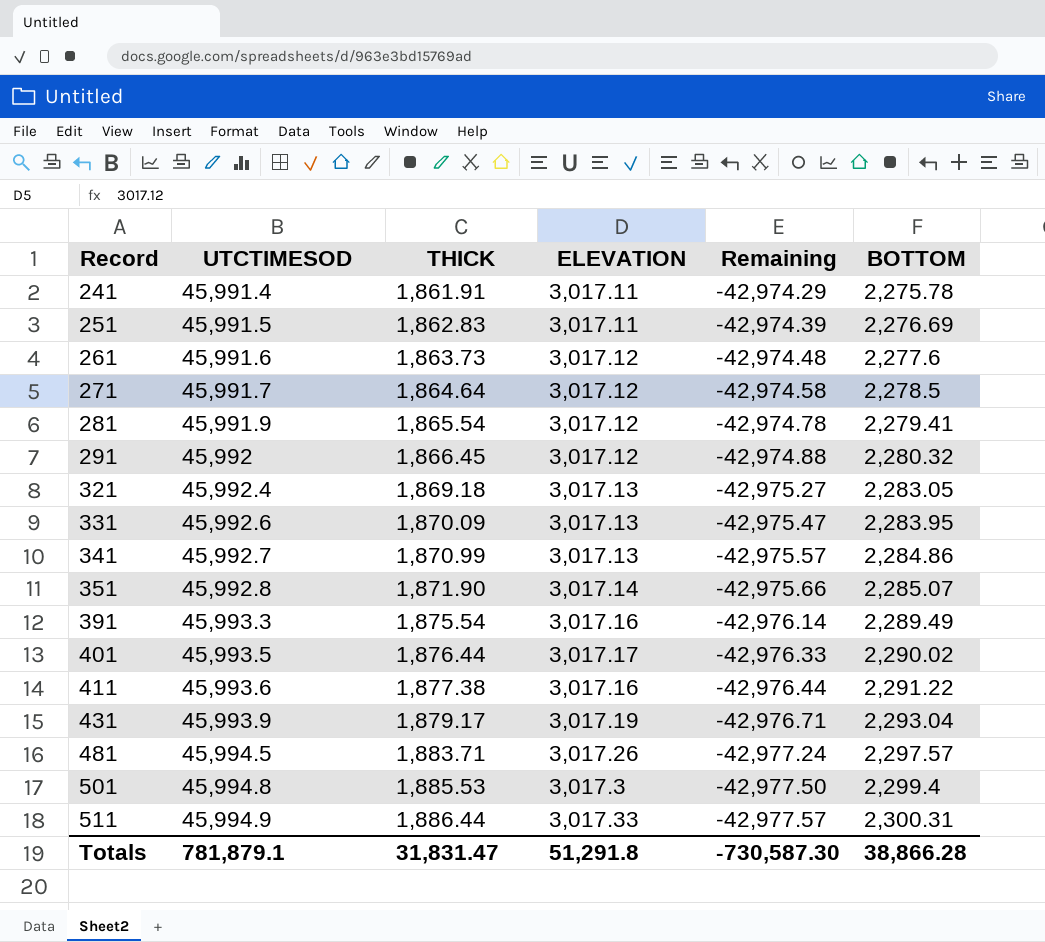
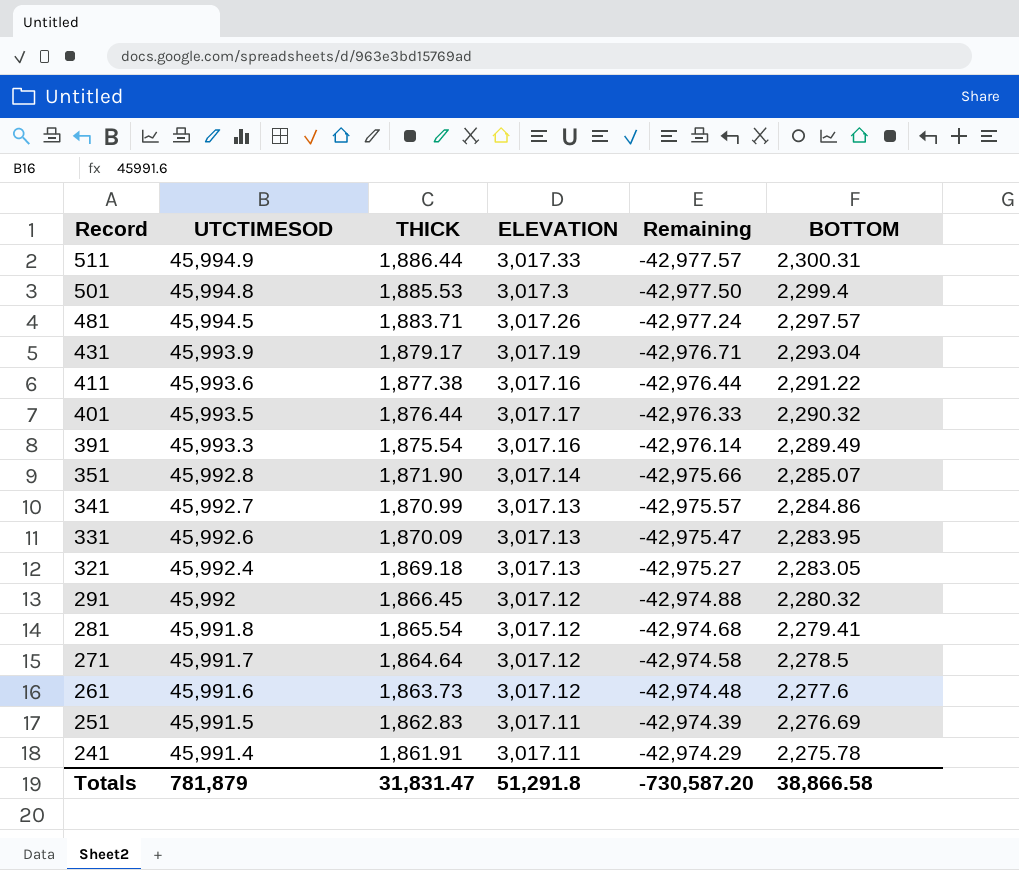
row order: Record ascending -> Record descending
401 | BOTTOM: 2,290.02 -> 2,290.32
281 | UTCTIMESOD: 45,991.9 -> 45,991.8
281 | Remaining: -42,974.78 -> -42,974.68
Totals | UTCTIMESOD: 781,879.1 -> 781,879
Totals | Remaining: -730,587.30 -> -730,587.20
Totals | BOTTOM: 38,866.28 -> 38,866.58

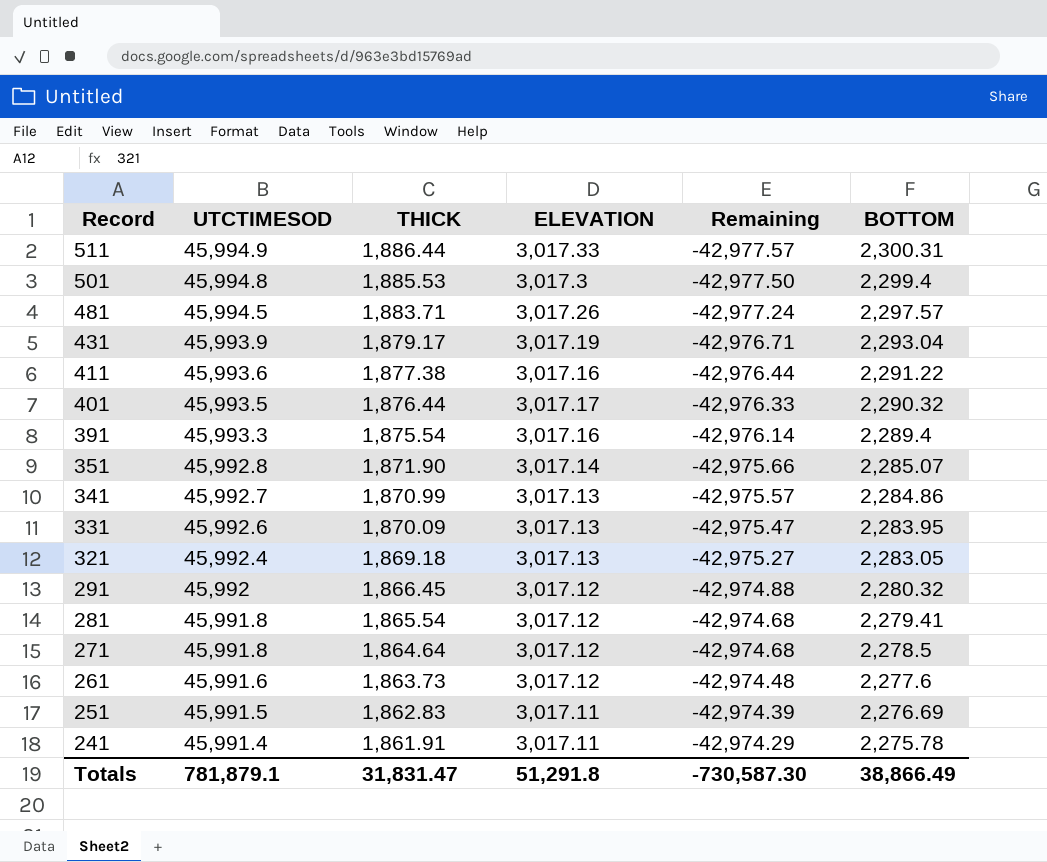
391 | BOTTOM: 2,289.49 -> 2,289.4
271 | UTCTIMESOD: 45,991.7 -> 45,991.8
271 | Remaining: -42,974.58 -> -42,974.68
Totals | UTCTIMESOD: 781,879 -> 781,879.1
Totals | Remaining: -730,587.20 -> -730,587.30
Totals | BOTTOM: 38,866.58 -> 38,866.49

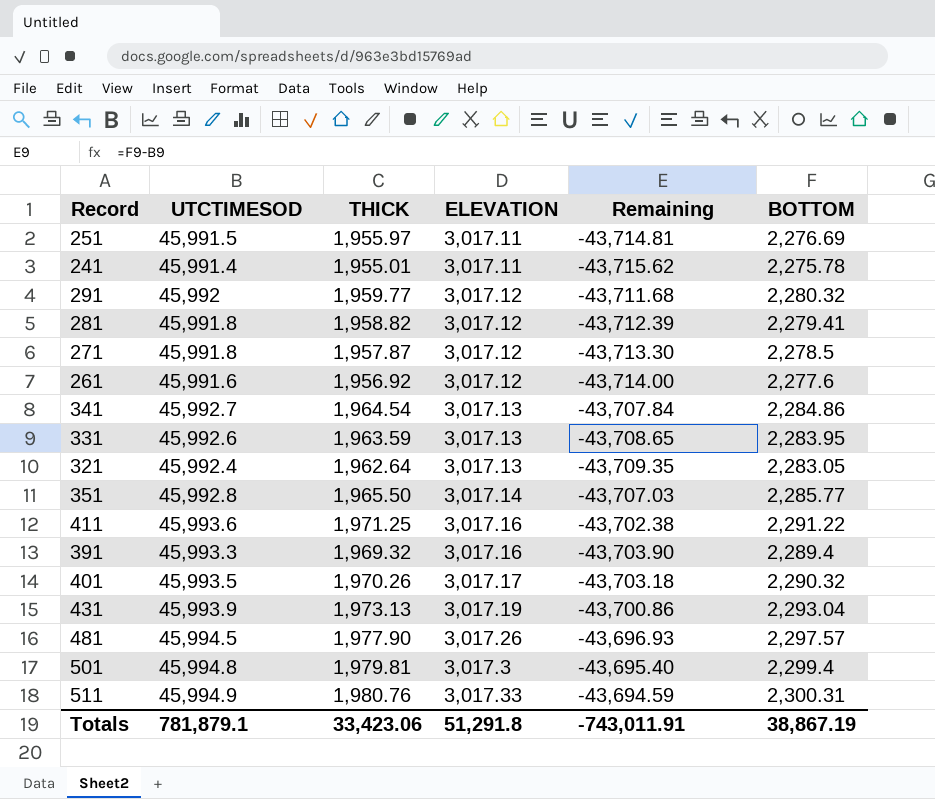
row order: Record descending -> ELEVATION ascending
column Remaining | formula: [ELEVATION] - [UTCTIMESOD] -> [BOTTOM] - [UTCTIMESOD]
251 | THICK: 1,862.83 -> 1,955.97
241 | THICK: 1,861.91 -> 1,955.01
291 | THICK: 1,866.45 -> 1,959.77
281 | THICK: 1,865.54 -> 1,958.82
271 | THICK: 1,864.64 -> 1,957.87
261 | THICK: 1,863.73 -> 1,956.92
341 | THICK: 1,870.99 -> 1,964.54
331 | THICK: 1,870.09 -> 1,963.59
321 | THICK: 1,869.18 -> 1,962.64
351 | THICK: 1,871.90 -> 1,965.50
351 | BOTTOM: 2,285.07 -> 2,285.77
411 | THICK: 1,877.38 -> 1,971.25
391 | THICK: 1,875.54 -> 1,969.32
401 | THICK: 1,876.44 -> 1,970.26
431 | THICK: 1,879.17 -> 1,973.13
481 | THICK: 1,883.71 -> 1,977.90
501 | THICK: 1,885.53 -> 1,979.81
511 | THICK: 1,886.44 -> 1,980.76
Totals | THICK: 31,831.47 -> 33,423.06
Totals | Remaining: -730,587.30 -> -743,011.91
Totals | BOTTOM: 38,866.49 -> 38,867.19

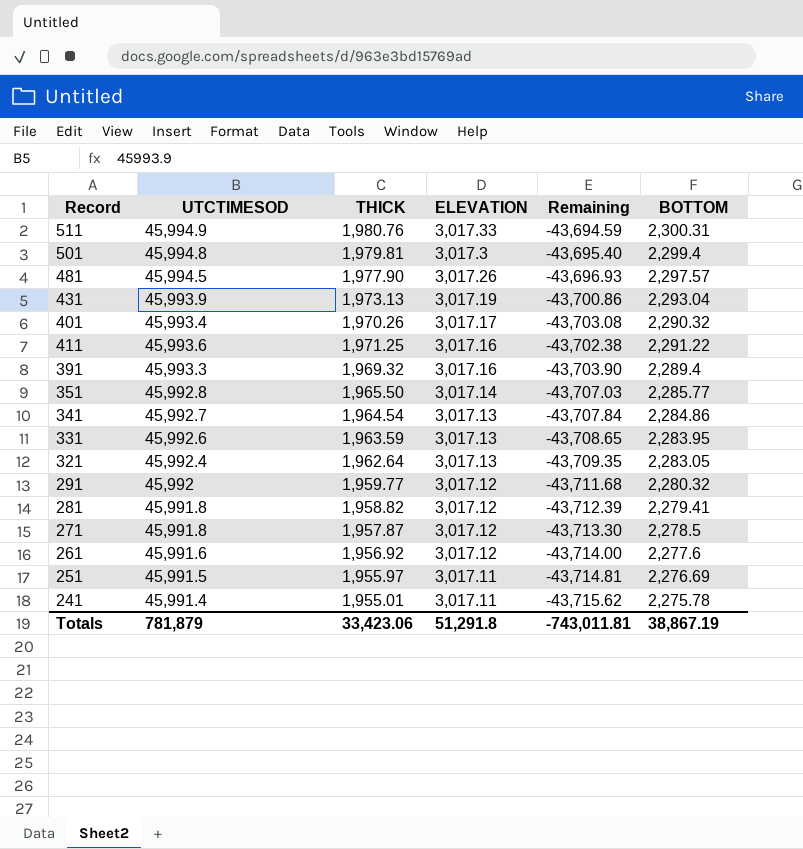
row order: ELEVATION ascending -> ELEVATION descending
401 | UTCTIMESOD: 45,993.5 -> 45,993.4
401 | Remaining: -43,703.18 -> -43,703.08
Totals | UTCTIMESOD: 781,879.1 -> 781,879
Totals | Remaining: -743,011.91 -> -743,011.81

